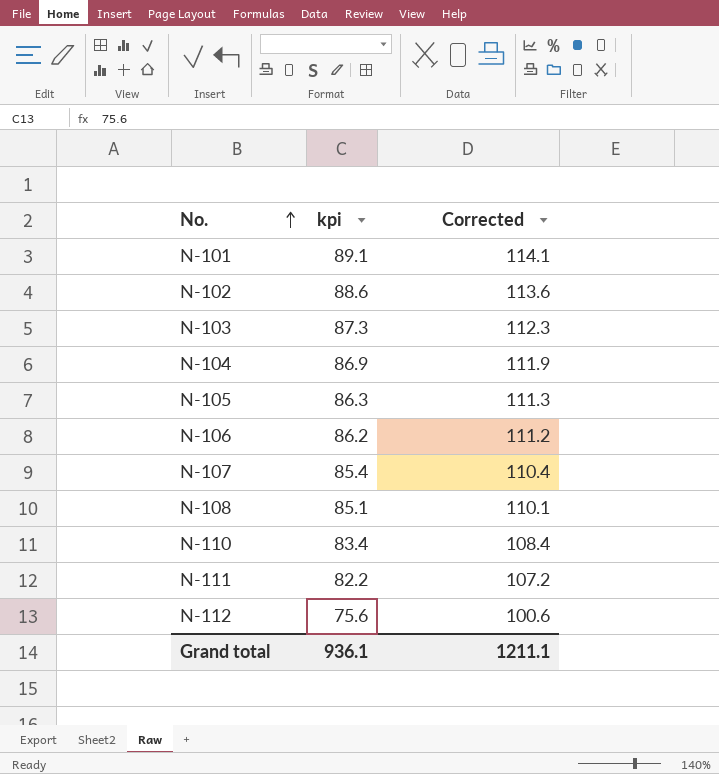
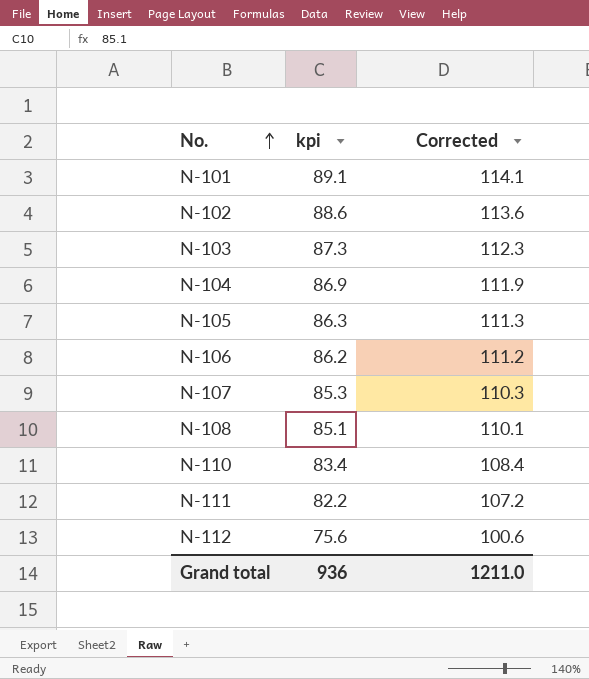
N-107 | kpi: 85.4 -> 85.3
N-107 | Corrected: 110.4 -> 110.3
Grand total | kpi: 936.1 -> 936
Grand total | Corrected: 1211.1 -> 1211.0

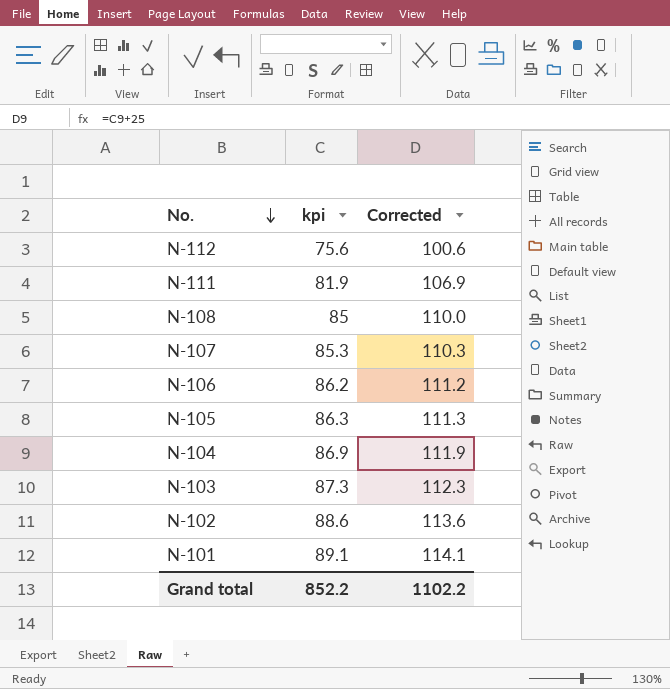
row order: No. ascending -> No. descending
row N-110: 83.4 | 108.4 -> none
N-111 | kpi: 82.2 -> 81.9
N-111 | Corrected: 107.2 -> 106.9
N-108 | kpi: 85.1 -> 85
N-108 | Corrected: 110.1 -> 110.0
Grand total | kpi: 936 -> 852.2
Grand total | Corrected: 1211.0 -> 1102.2

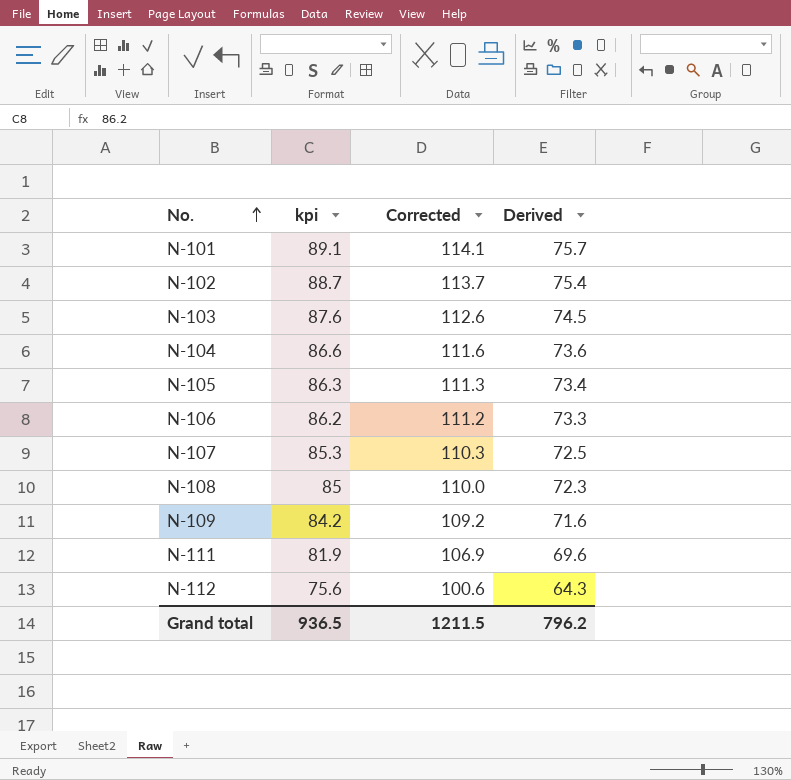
row order: No. descending -> No. ascending
column Derived | formula: none -> [kpi] * 0.85
N-102 | kpi: 88.6 -> 88.7
N-102 | Corrected: 113.6 -> 113.7
N-103 | kpi: 87.3 -> 87.6
N-103 | Corrected: 112.3 -> 112.6
N-104 | kpi: 86.9 -> 86.6
N-104 | Corrected: 111.9 -> 111.6
row N-109: none -> 84.2 | 109.2 | 71.6
Grand total | kpi: 852.2 -> 936.5
Grand total | Corrected: 1102.2 -> 1211.5

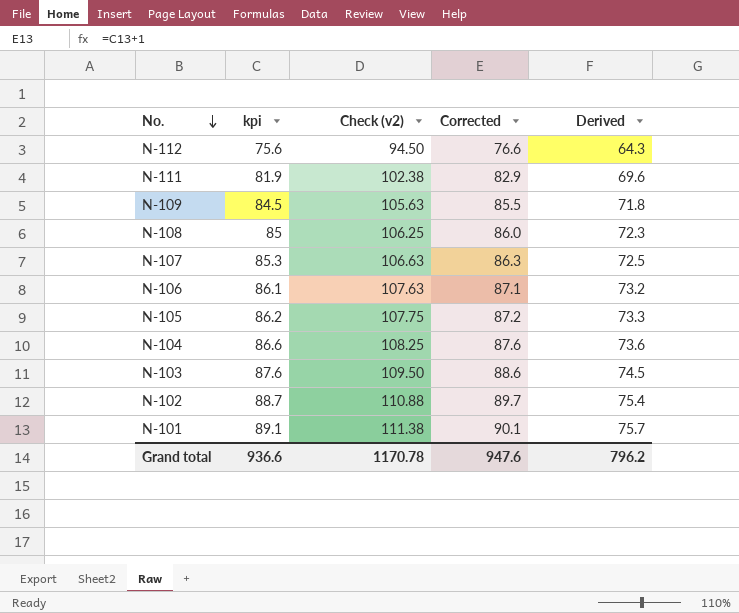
row order: No. ascending -> No. descending
column Check (v2) | formula: none -> [kpi] * 1.25
column Corrected | formula: [kpi] + 25 -> [kpi] + 1
N-109 | kpi: 84.2 -> 84.5
N-109 | Derived: 71.6 -> 71.8
N-106 | kpi: 86.2 -> 86.1
N-106 | Derived: 73.3 -> 73.2
N-105 | kpi: 86.3 -> 86.2
N-105 | Derived: 73.4 -> 73.3
Grand total | kpi: 936.5 -> 936.6
Grand total | Corrected: 1211.5 -> 947.6

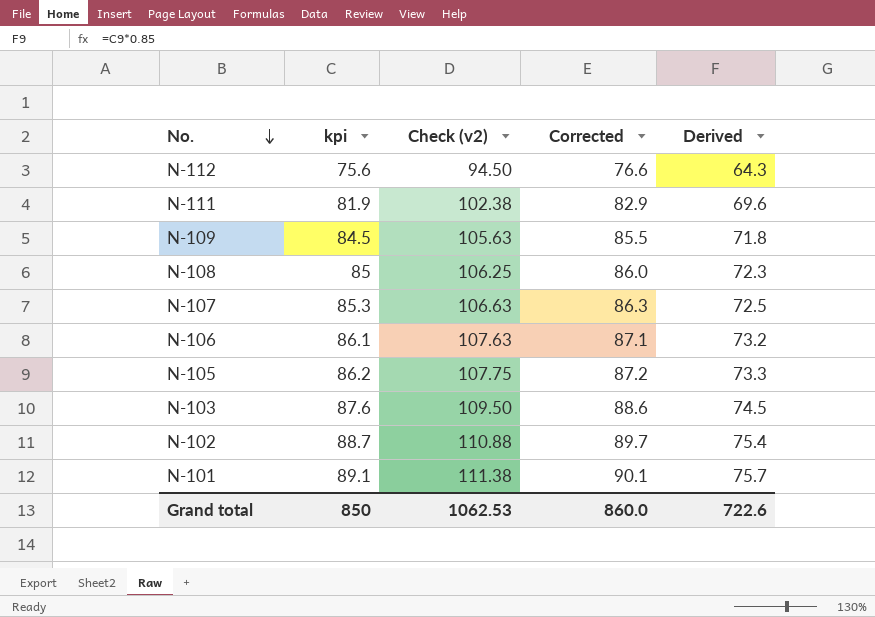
row N-104: 86.6 | 108.25 | 87.6 | 73.6 -> none
Grand total | kpi: 936.6 -> 850
Grand total | Check (v2): 1170.78 -> 1062.53
Grand total | Corrected: 947.6 -> 860.0
Grand total | Derived: 796.2 -> 722.6

